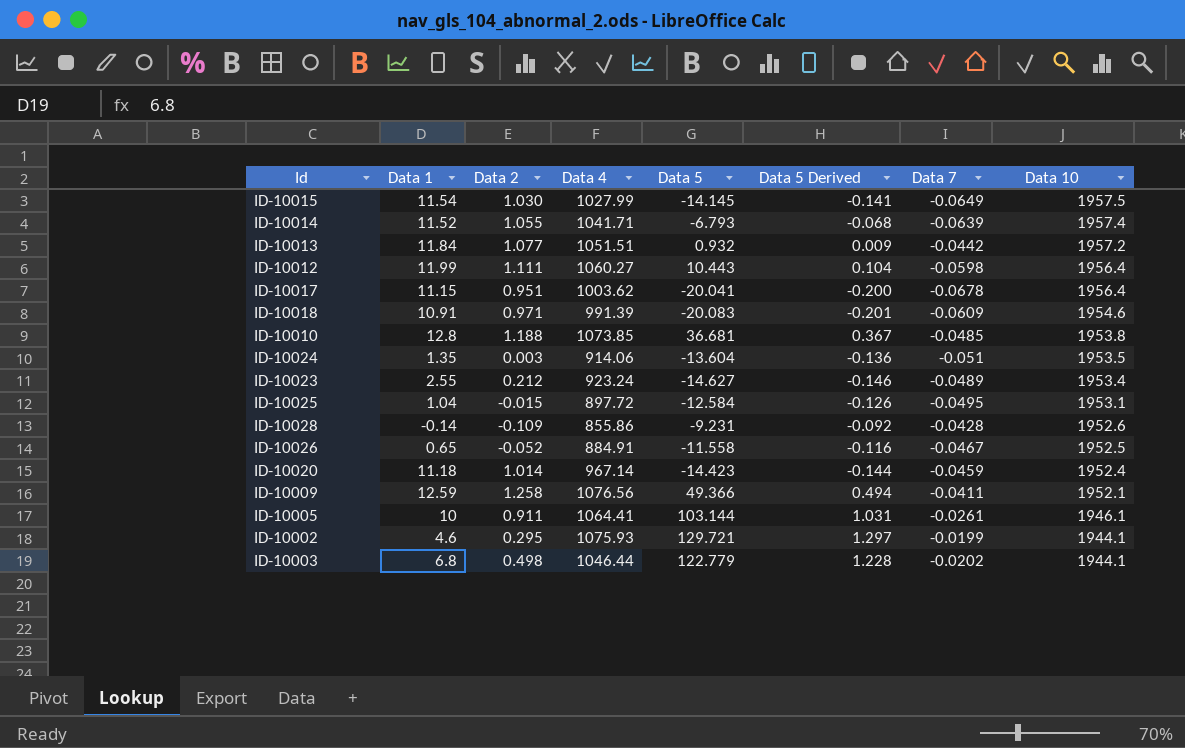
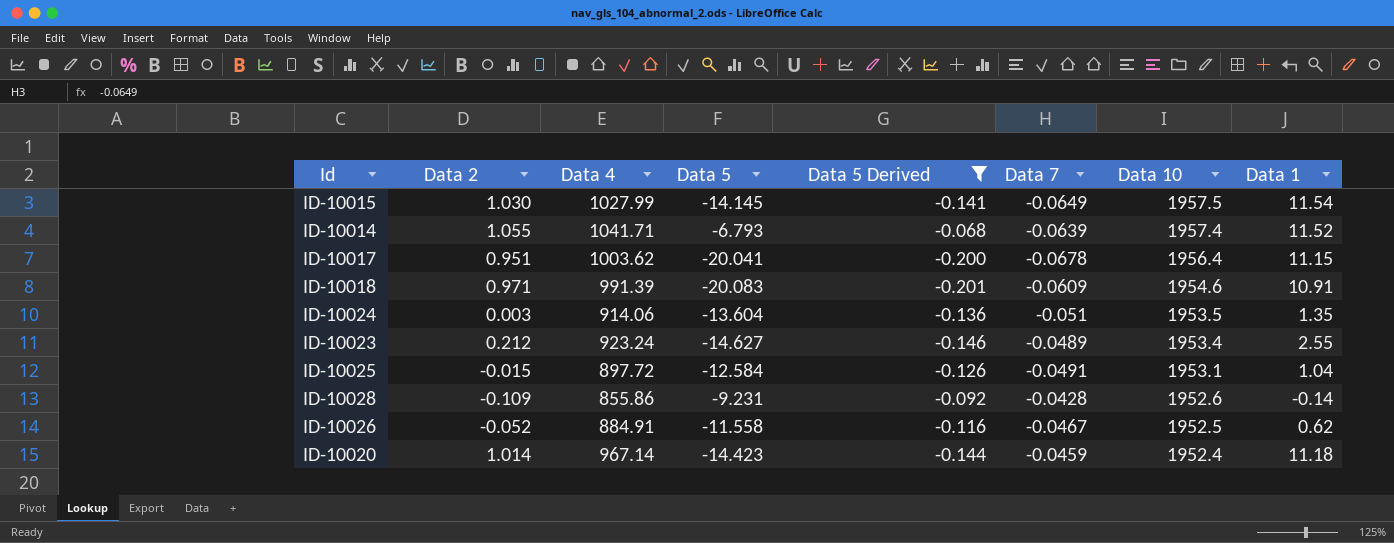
filter: none -> Data 5 Derived <= -0.068
column Data 1 | position: 2 -> 8
ID-10025 | Data 7: -0.0495 -> -0.0491
ID-10026 | Data 1: 0.65 -> 0.62

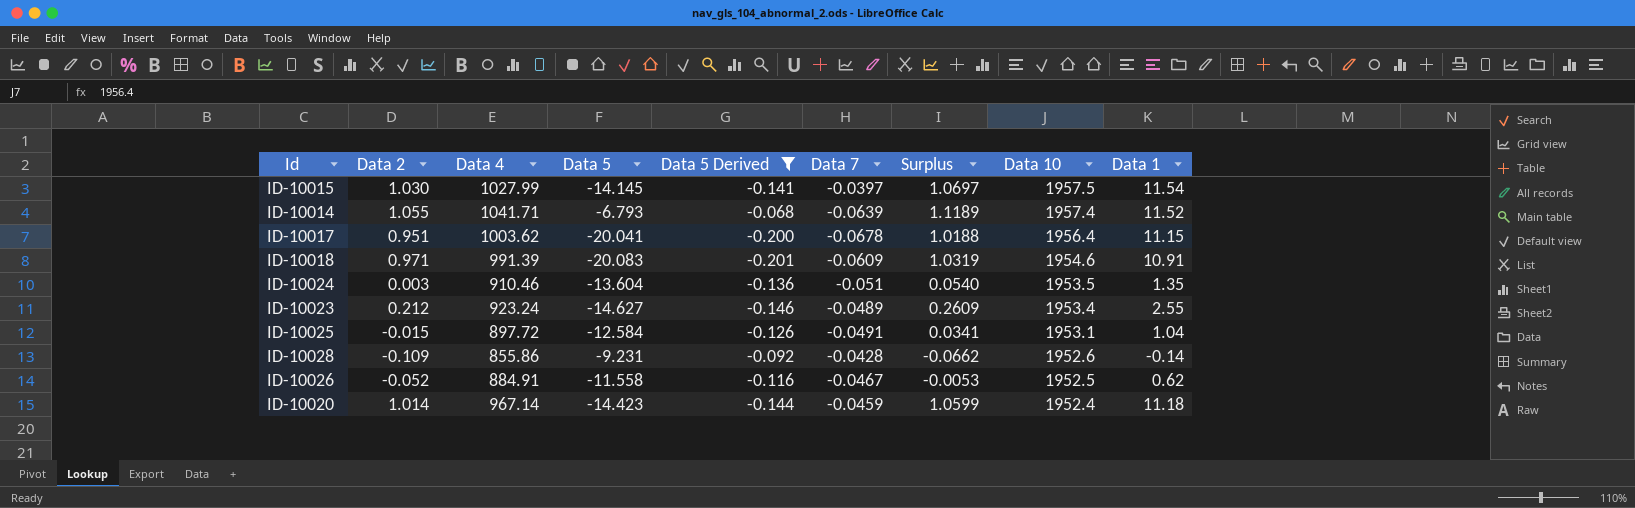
column Surplus | formula: none -> [Data 2] - [Data 7]
ID-10015 | Data 7: -0.0649 -> -0.0397
ID-10024 | Data 4: 914.06 -> 910.46

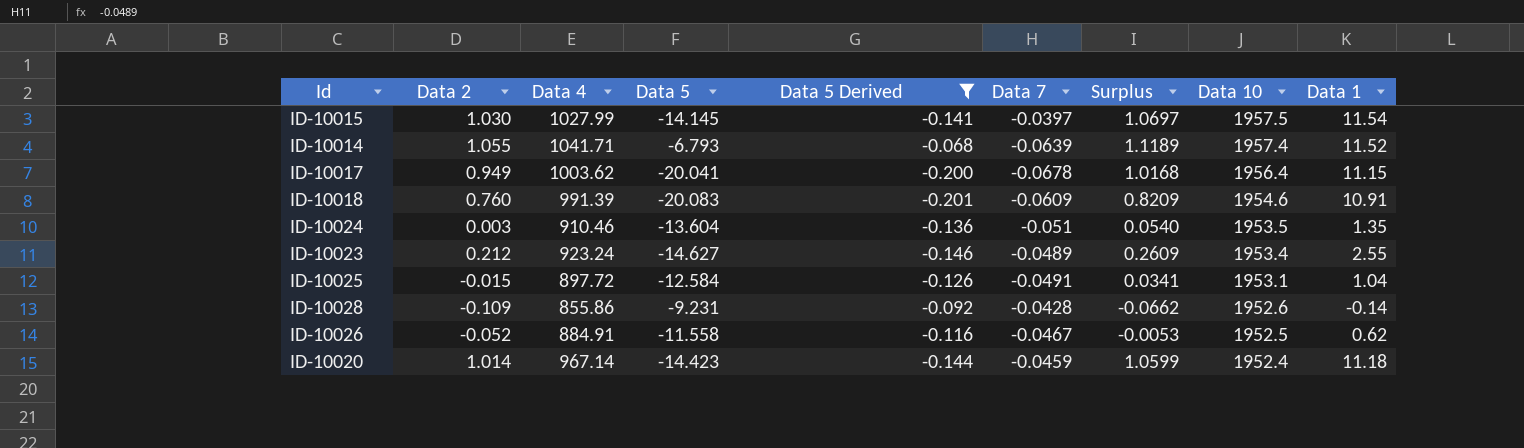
ID-10017 | Data 2: 0.951 -> 0.949
ID-10017 | Surplus: 1.0188 -> 1.0168
ID-10018 | Data 2: 0.971 -> 0.760
ID-10018 | Surplus: 1.0319 -> 0.8209

